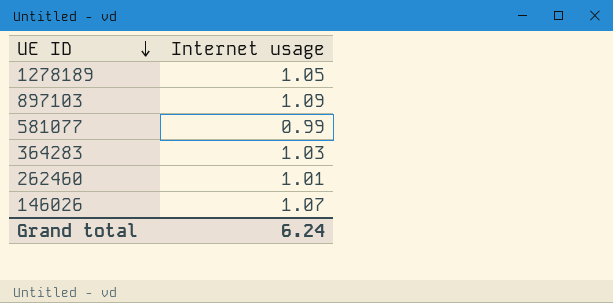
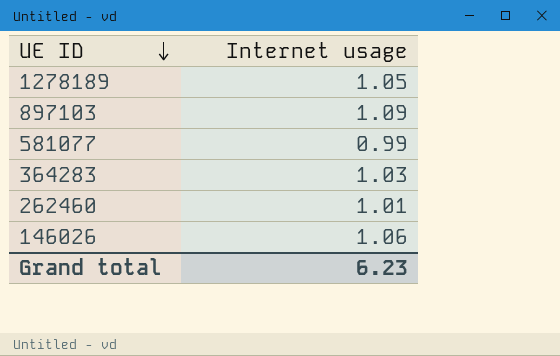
146026 | Internet usage: 1.07 -> 1.06
Grand total | Internet usage: 6.24 -> 6.23

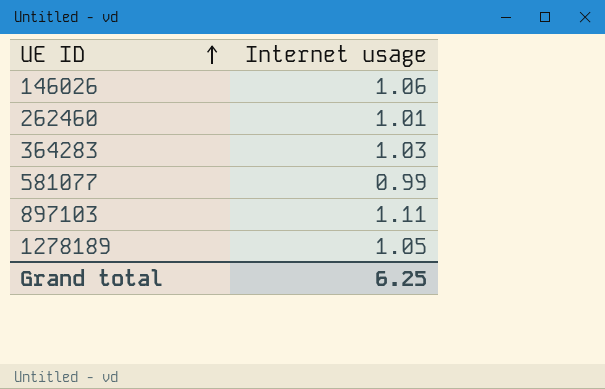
row order: UE ID descending -> UE ID ascending
897103 | Internet usage: 1.09 -> 1.11
Grand total | Internet usage: 6.23 -> 6.25

